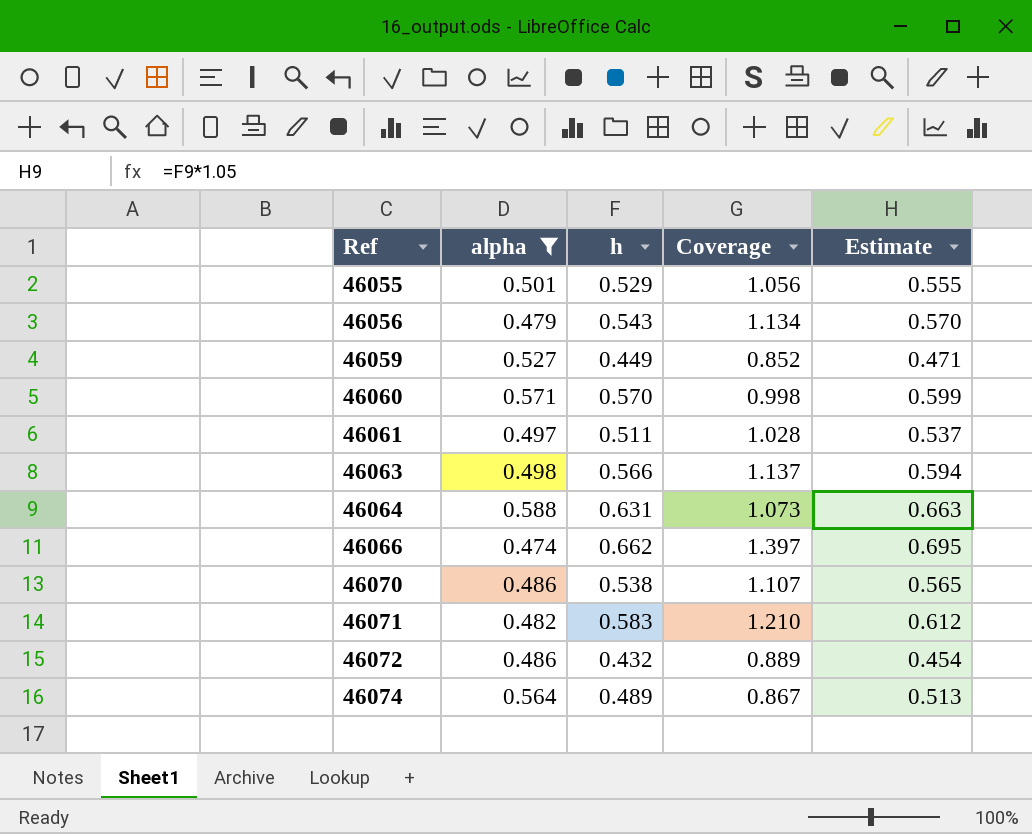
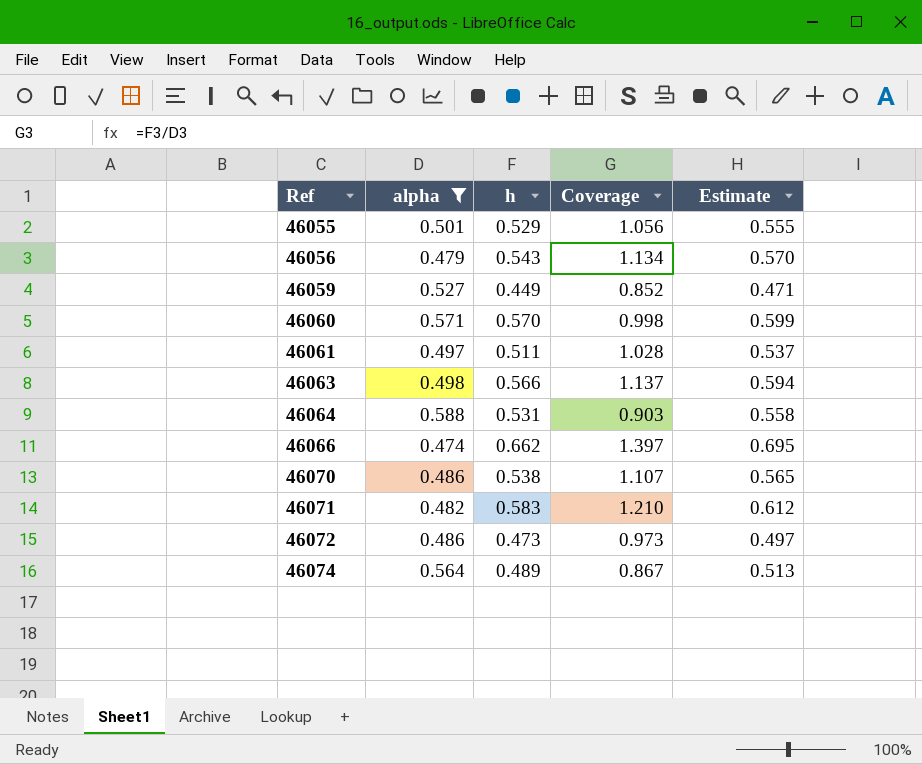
46064 | h: 0.631 -> 0.531
46064 | Coverage: 1.073 -> 0.903
46064 | Estimate: 0.663 -> 0.558
46072 | h: 0.432 -> 0.473
46072 | Coverage: 0.889 -> 0.973
46072 | Estimate: 0.454 -> 0.497

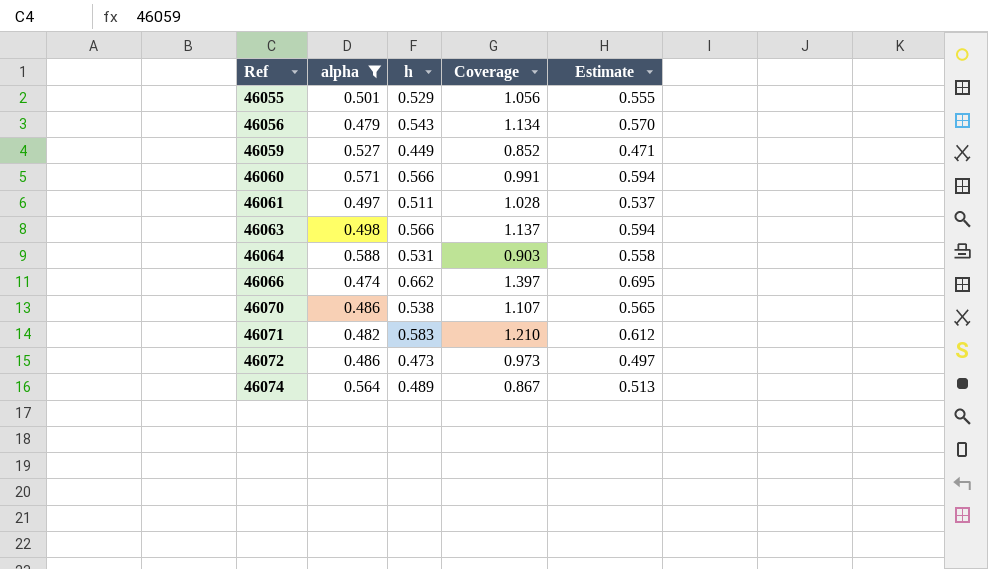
46060 | h: 0.570 -> 0.566
46060 | Coverage: 0.998 -> 0.991
46060 | Estimate: 0.599 -> 0.594

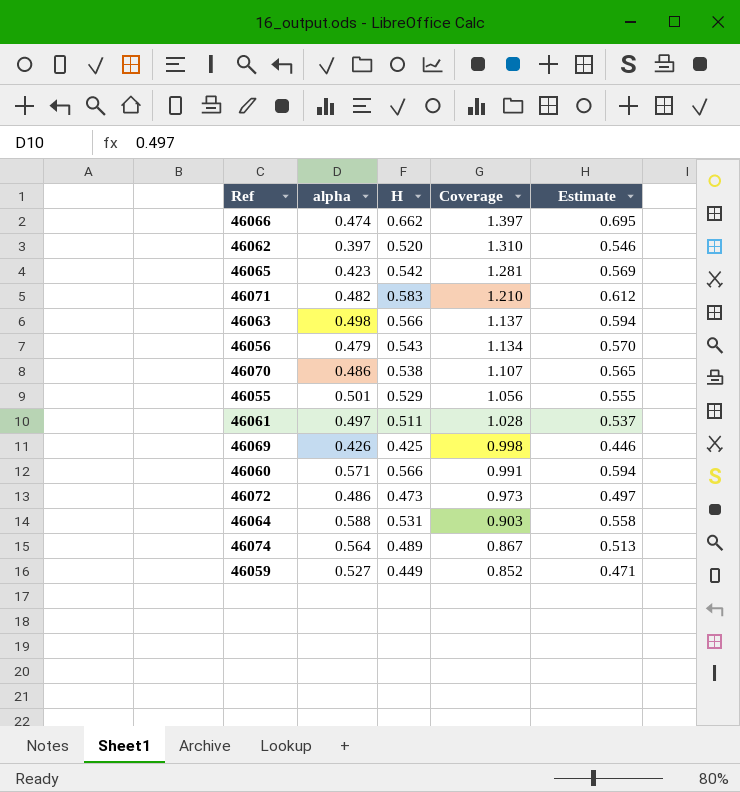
filter: alpha >= 0.474 -> none
row order: Ref ascending -> Coverage descending
column name: h -> H

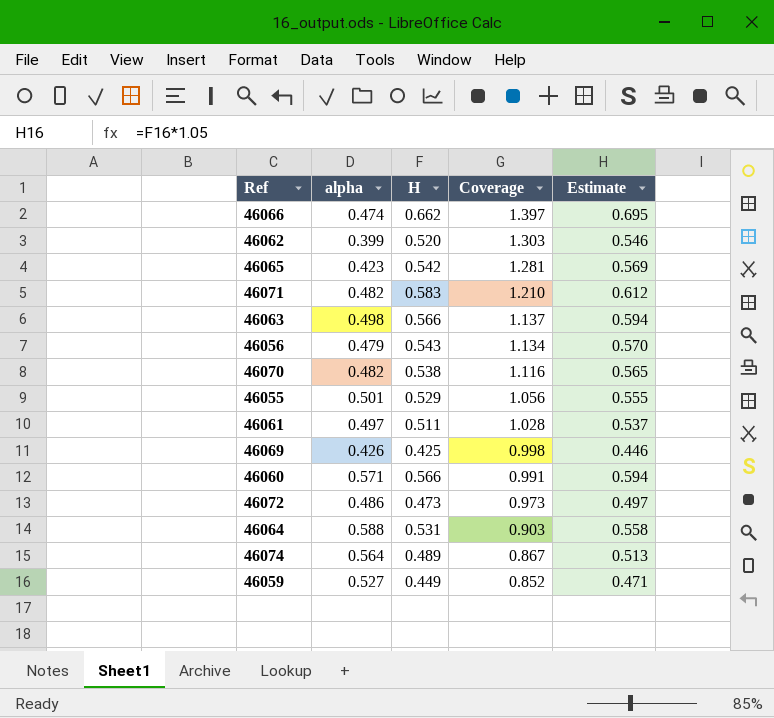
46062 | alpha: 0.397 -> 0.399
46062 | Coverage: 1.310 -> 1.303
46070 | alpha: 0.486 -> 0.482
46070 | Coverage: 1.107 -> 1.116

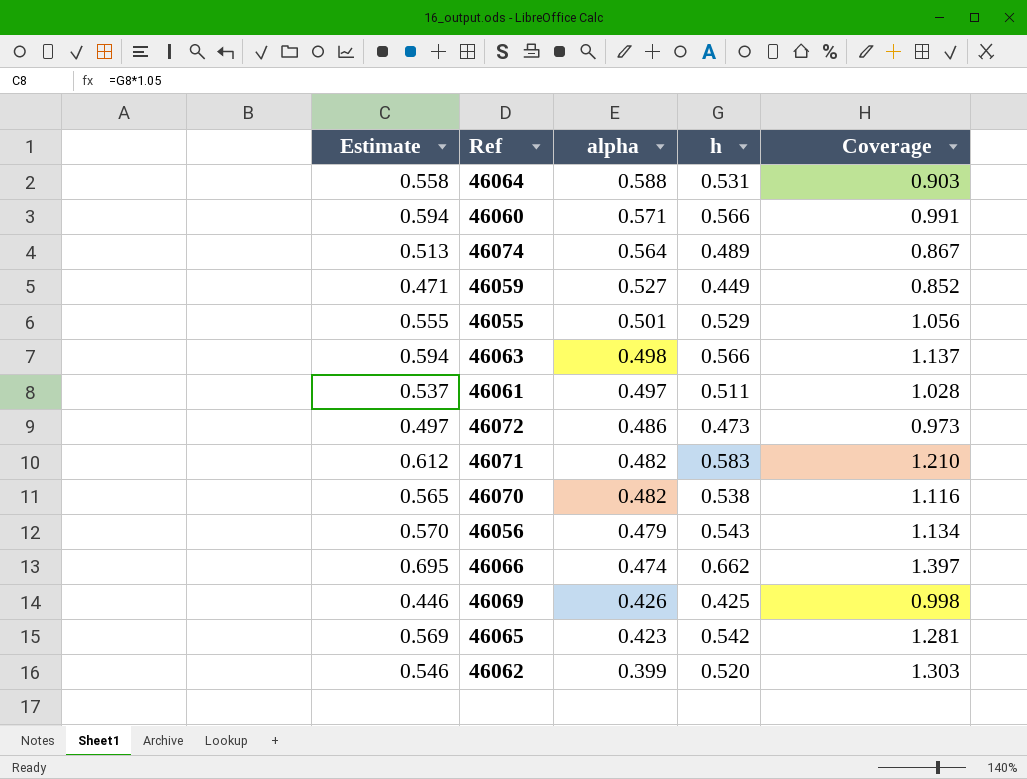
row order: Coverage descending -> alpha descending
column Estimate | position: 5 -> 1
column name: H -> h

